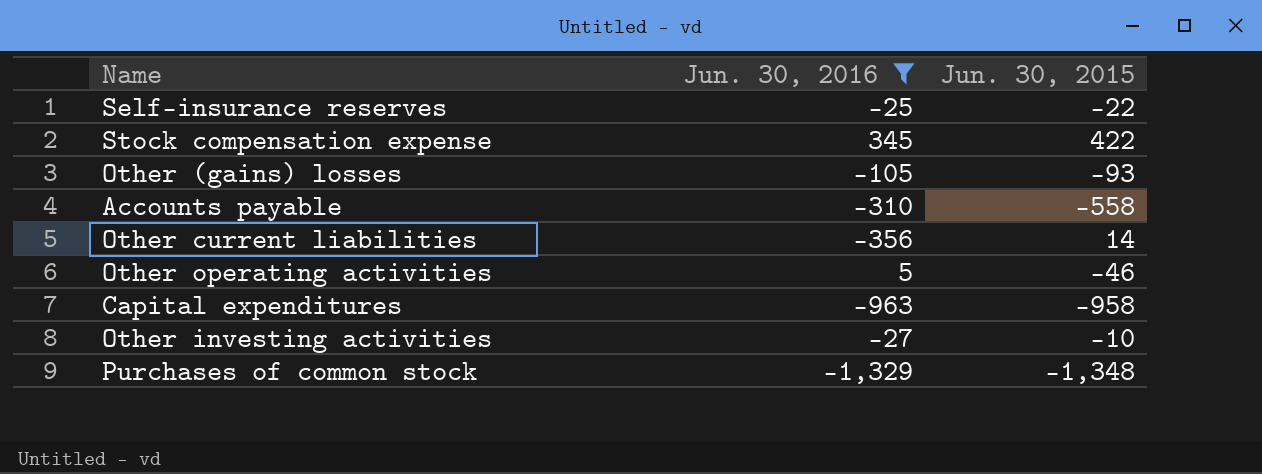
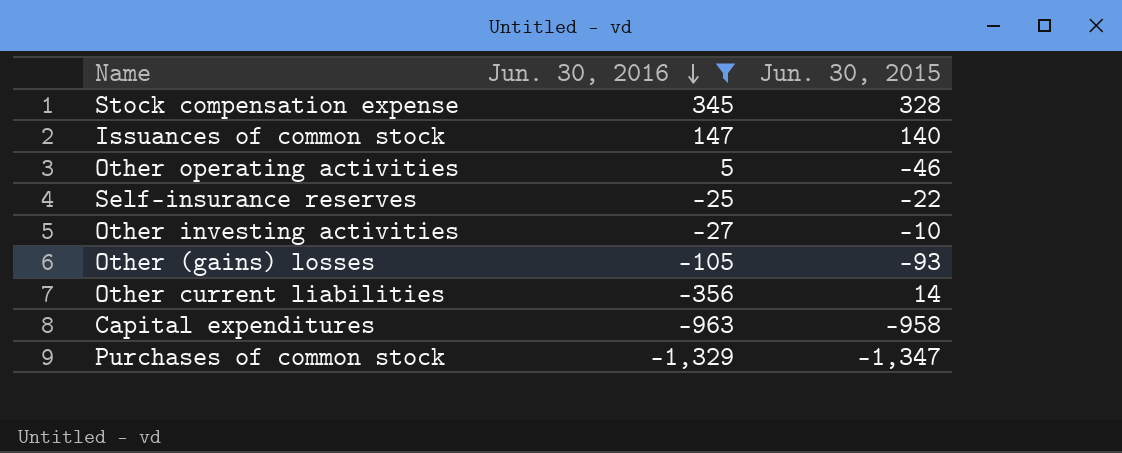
row order: none -> Jun. 30, 2016 descending
row Accounts payable: -310 | -558 -> none
Stock compensation expense | Jun. 30, 2015: 422 -> 328
row Issuances of common stock: none -> 147 | 140
Purchases of common stock | Jun. 30, 2015: -1,348 -> -1,347

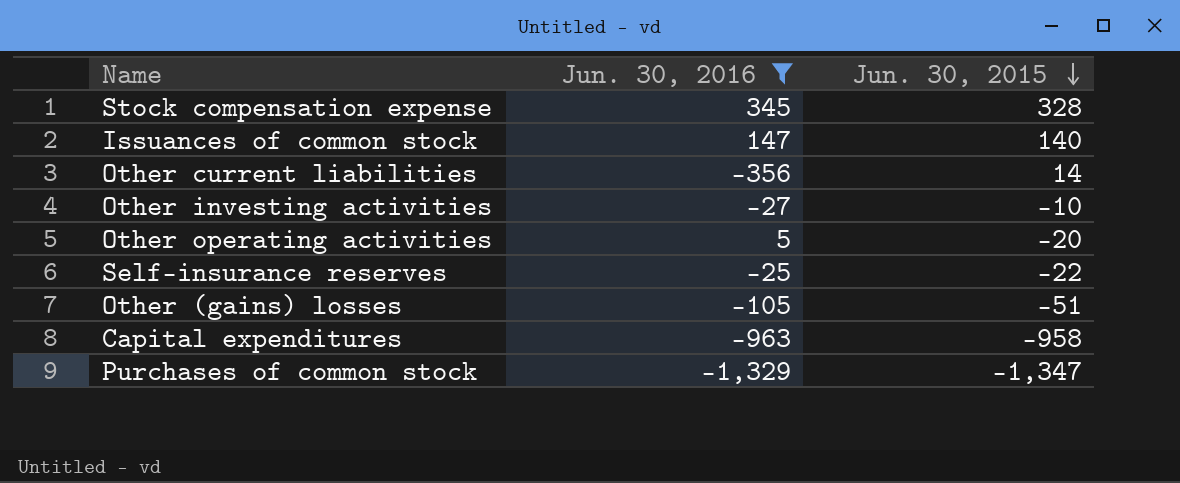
row order: Jun. 30, 2016 descending -> Jun. 30, 2015 descending
Other operating activities | Jun. 30, 2015: -46 -> -20
Other (gains) losses | Jun. 30, 2015: -93 -> -51

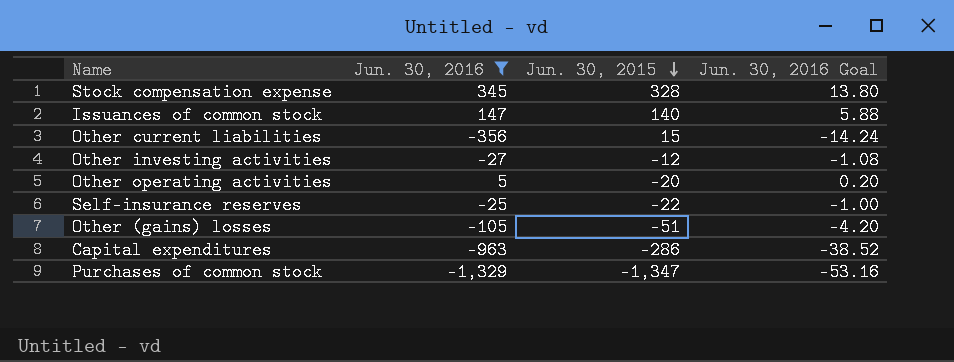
column Jun. 30, 2016 Goal | formula: none -> [Jun. 30, 2016] * 0.04
Other current liabilities | Jun. 30, 2015: 14 -> 15
Other investing activities | Jun. 30, 2015: -10 -> -12
Capital expenditures | Jun. 30, 2015: -958 -> -286

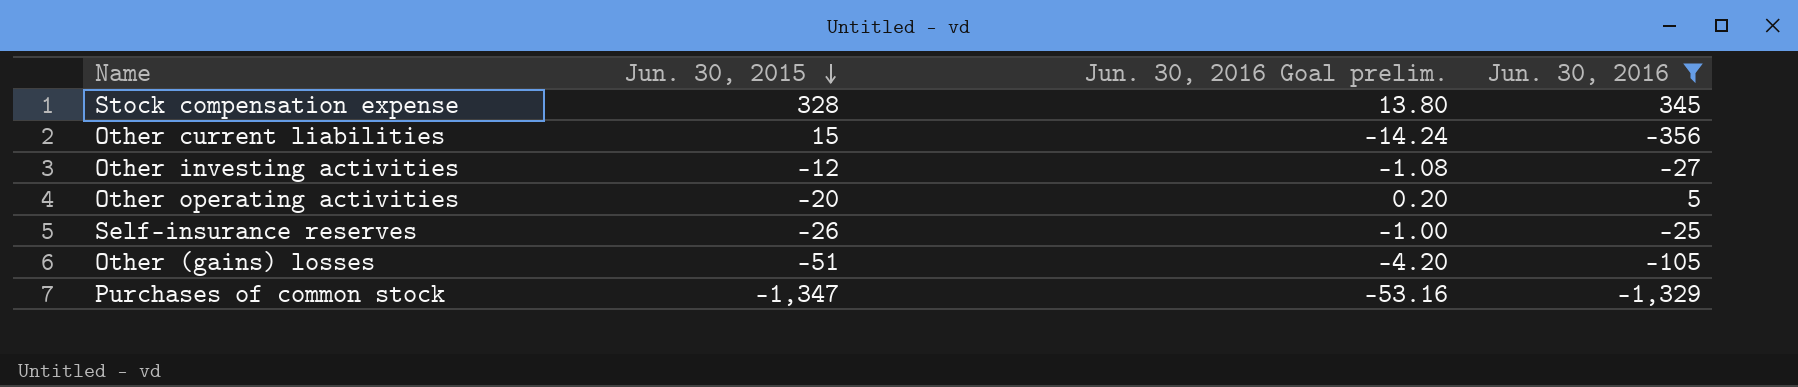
column name: Jun. 30, 2016 Goal -> Jun. 30, 2016 Goal prelim.
column Jun. 30, 2016 | position: 2 -> 4
row Issuances of common stock: 147 | 140 | 5.88 -> none
row Capital expenditures: -963 | -286 | -38.52 -> none
Self-insurance reserves | Jun. 30, 2015: -22 -> -26

